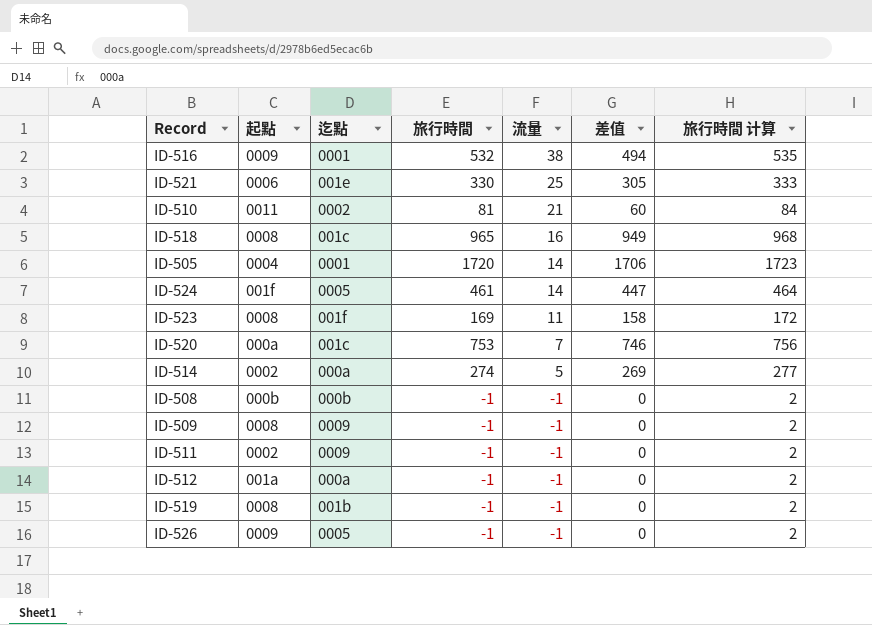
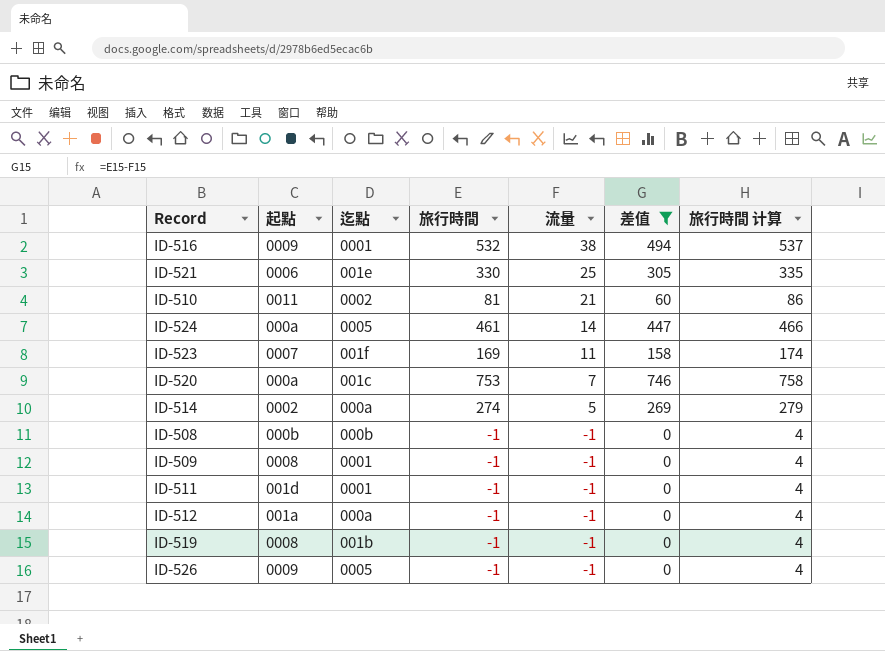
filter: none -> 差值 <= 746
column 旅行時間 计算 | formula: [旅行時間] + 3 -> [旅行時間] + 5
ID-524 | 起點: 001f -> 000a
ID-523 | 起點: 0008 -> 0007
ID-509 | 迄點: 0009 -> 0001
ID-511 | 起點: 0002 -> 001d
ID-511 | 迄點: 0009 -> 0001

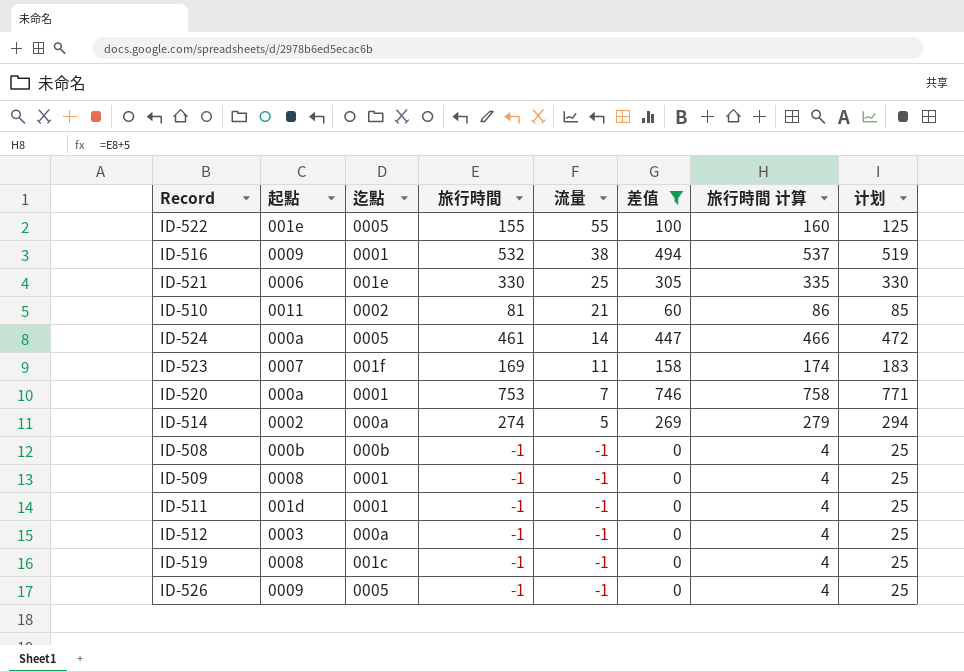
column 计划 | formula: none -> [差值] + 25
row ID-522: none -> 001e | 0005 | 155 | 55 | 100 | 160 | 125
ID-520 | 迄點: 001c -> 0001
ID-512 | 起點: 001a -> 0003
ID-519 | 迄點: 001b -> 001c

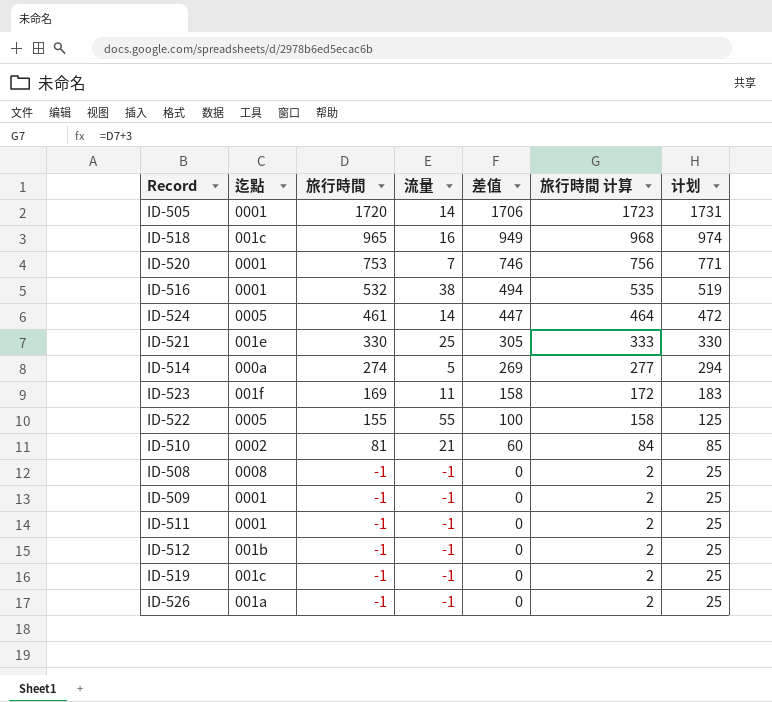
filter: 差值 <= 746 -> none
row order: 流量 descending -> 旅行時間 descending
column 起點 | position: 2 -> none
column 旅行時間 计算 | formula: [旅行時間] + 5 -> [旅行時間] + 3
ID-508 | 迄點: 000b -> 0008
ID-512 | 迄點: 000a -> 001b
ID-526 | 迄點: 0005 -> 001a

